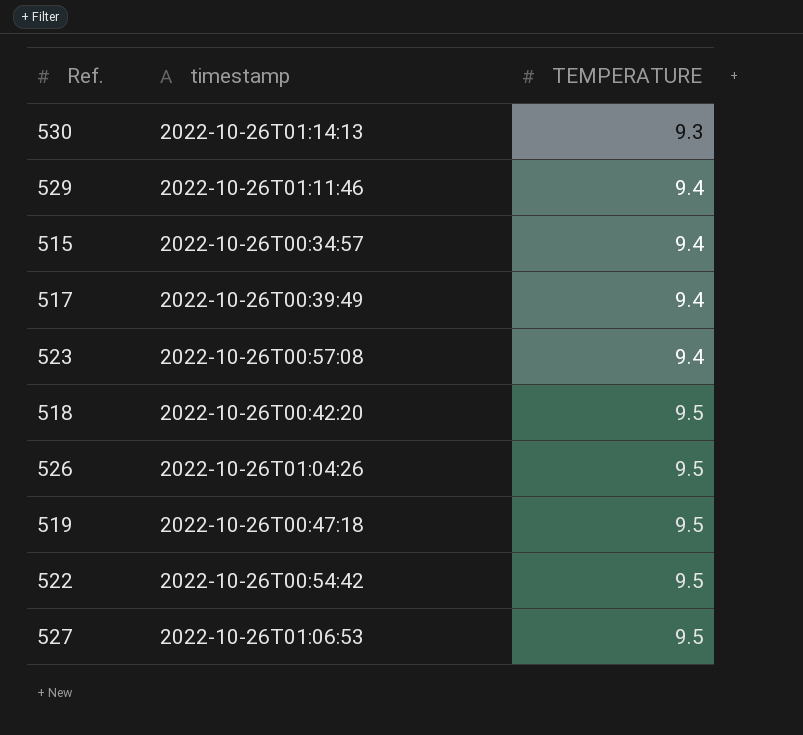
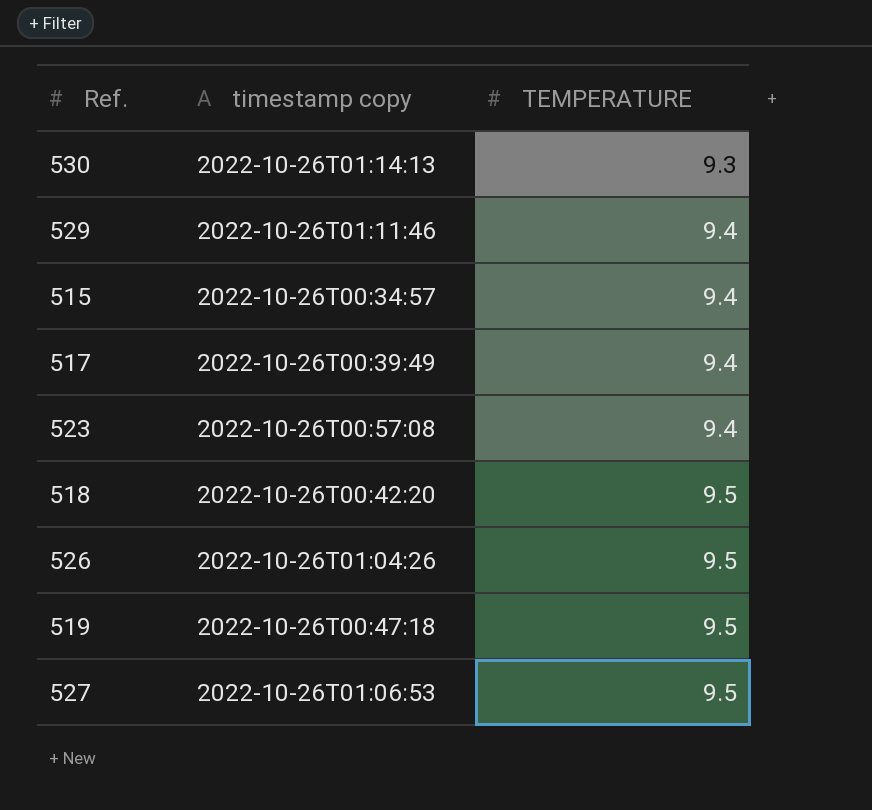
column name: timestamp -> timestamp copy
row 522: 2022-10-26T00:54:42 | 9.5 -> none

